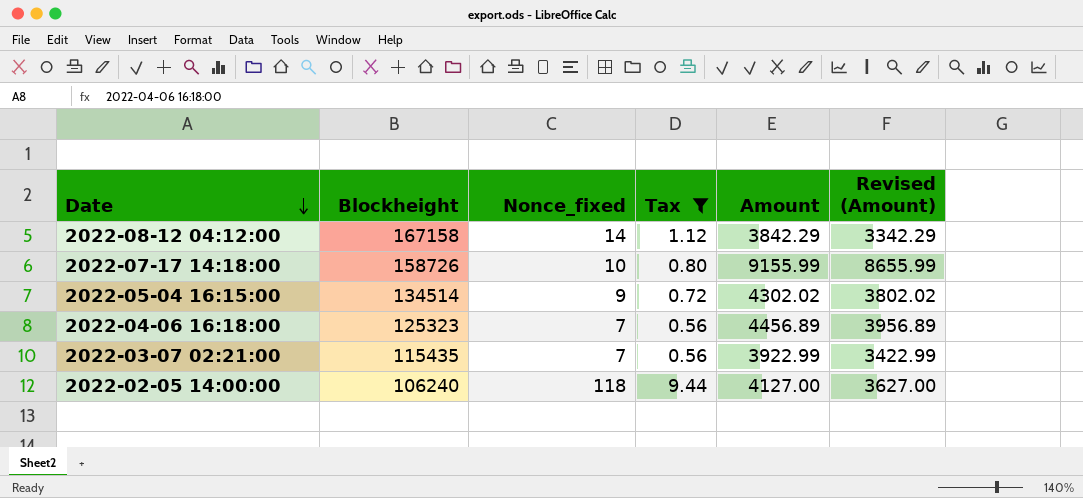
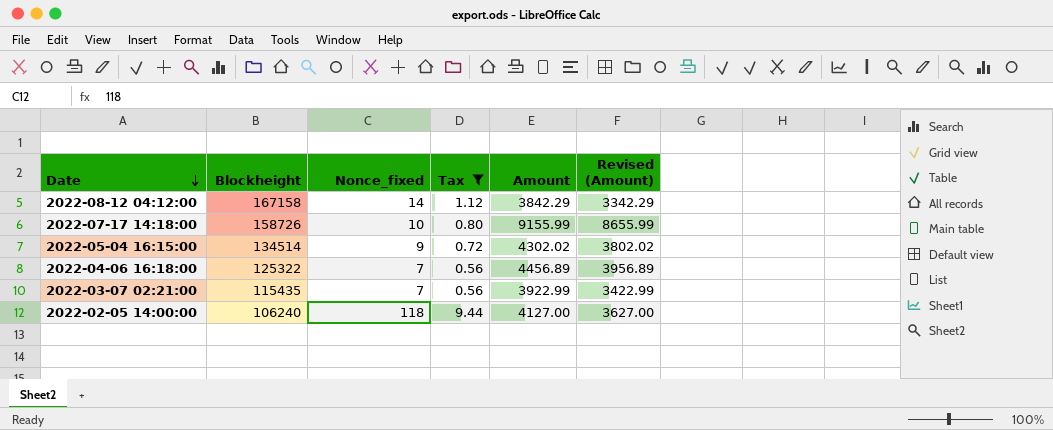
2022-04-06 16:18:00 | Blockheight: 125323 -> 125322

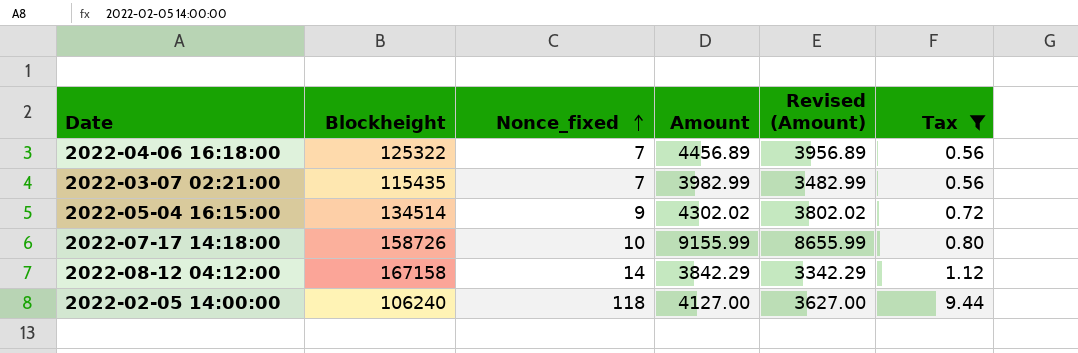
row order: Date descending -> Nonce_fixed ascending
column Tax | position: 4 -> 6
2022-03-07 02:21:00 | Amount: 3922.99 -> 3982.99
2022-03-07 02:21:00 | Revised (Amount): 3422.99 -> 3482.99

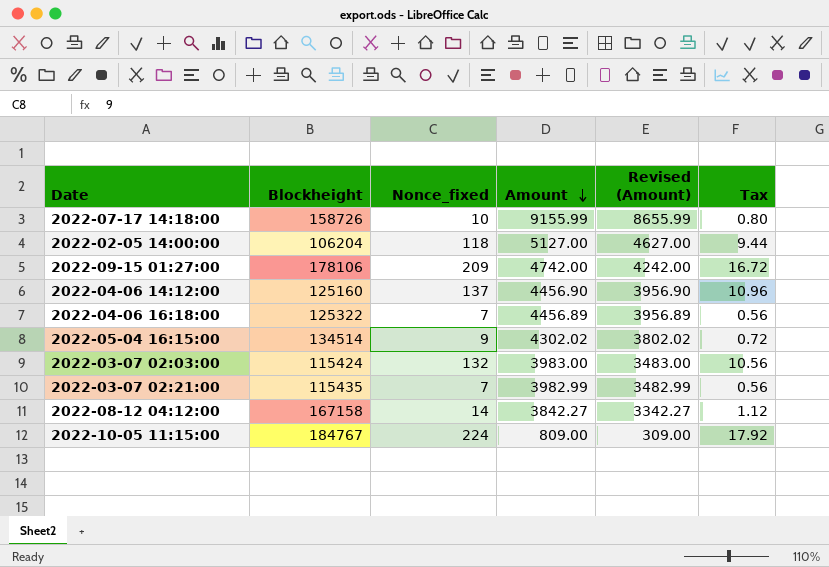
filter: Tax <= 9.44 -> none
row order: Nonce_fixed ascending -> Amount descending
2022-02-05 14:00:00 | Blockheight: 106240 -> 106204
2022-02-05 14:00:00 | Amount: 4127.00 -> 5127.00
2022-02-05 14:00:00 | Revised (Amount): 3627.00 -> 4627.00
2022-08-12 04:12:00 | Amount: 3842.29 -> 3842.27
2022-08-12 04:12:00 | Revised (Amount): 3342.29 -> 3342.27

